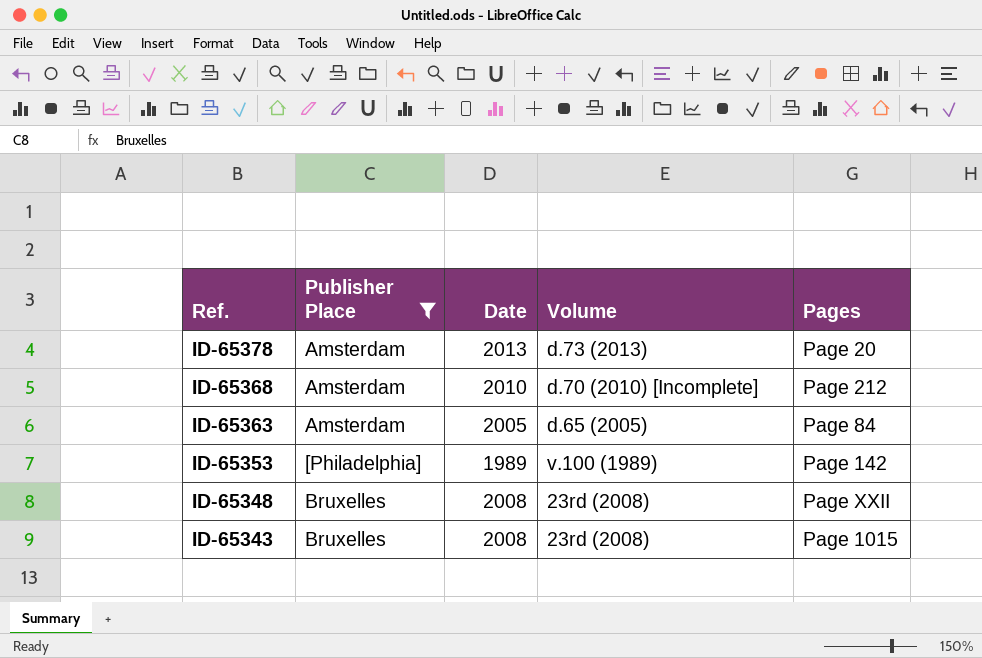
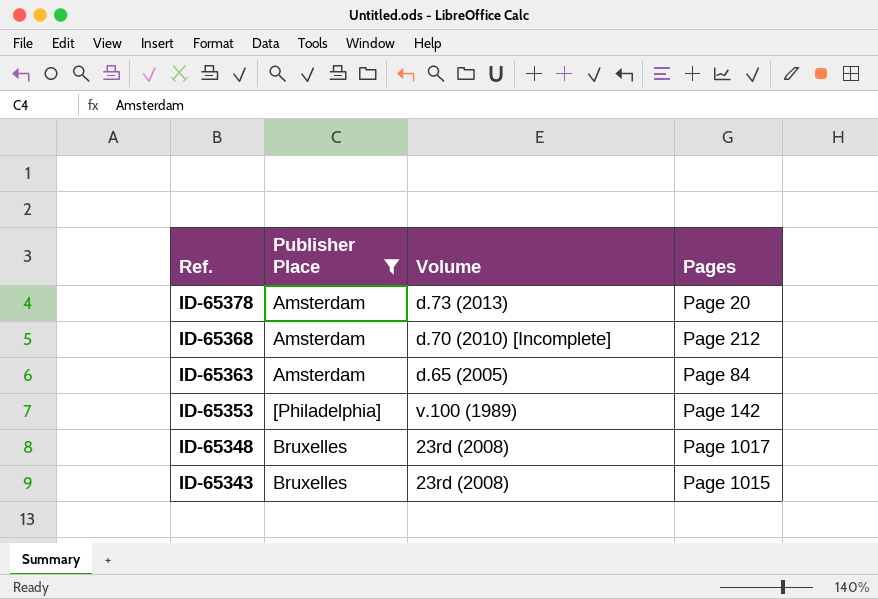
column Date | position: 3 -> none
ID-65348 | Pages: Page XXII -> Page 1017

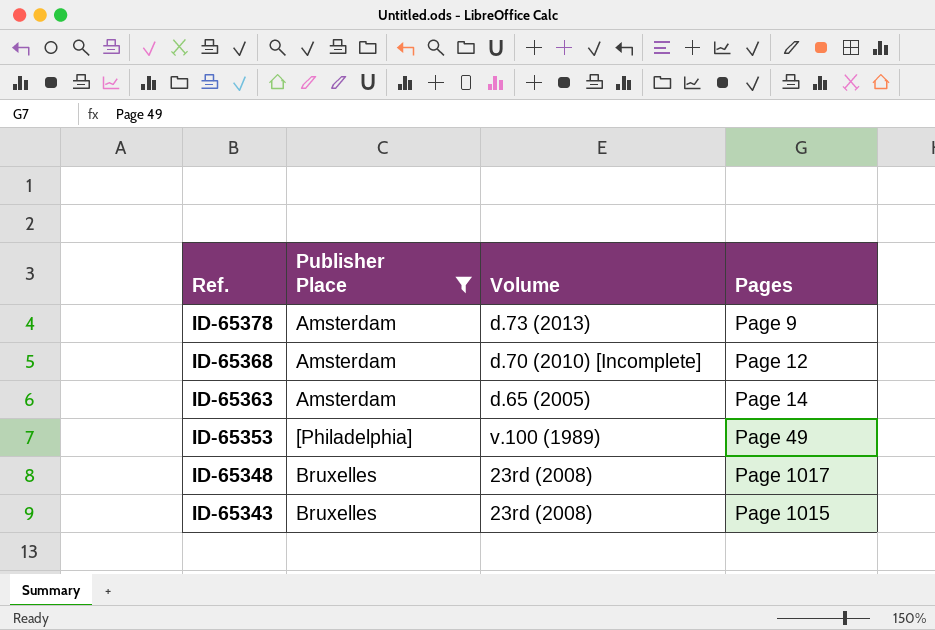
ID-65378 | Pages: Page 20 -> Page 9
ID-65368 | Pages: Page 212 -> Page 12
ID-65363 | Pages: Page 84 -> Page 14
ID-65353 | Pages: Page 142 -> Page 49

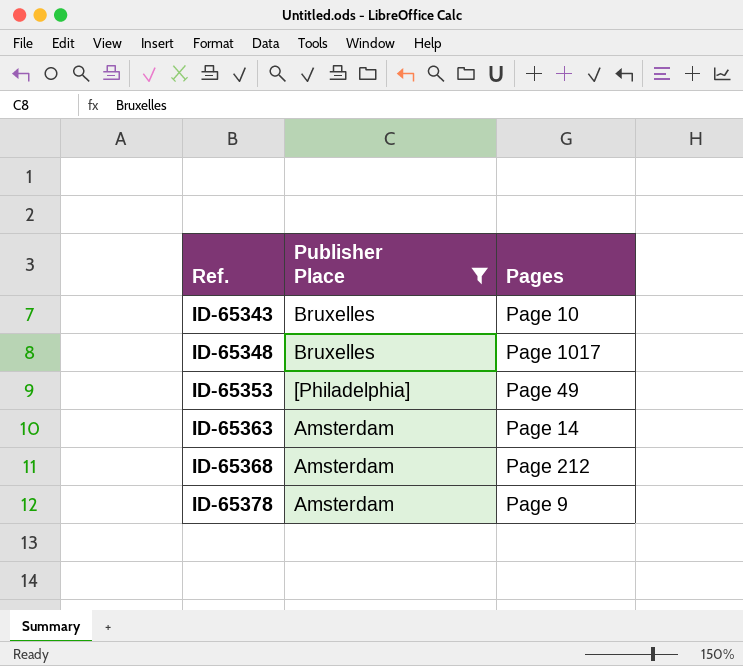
row order: Ref. descending -> Ref. ascending
column Volume | position: 3 -> none
ID-65343 | Pages: Page 1015 -> Page 10
ID-65368 | Pages: Page 12 -> Page 212

